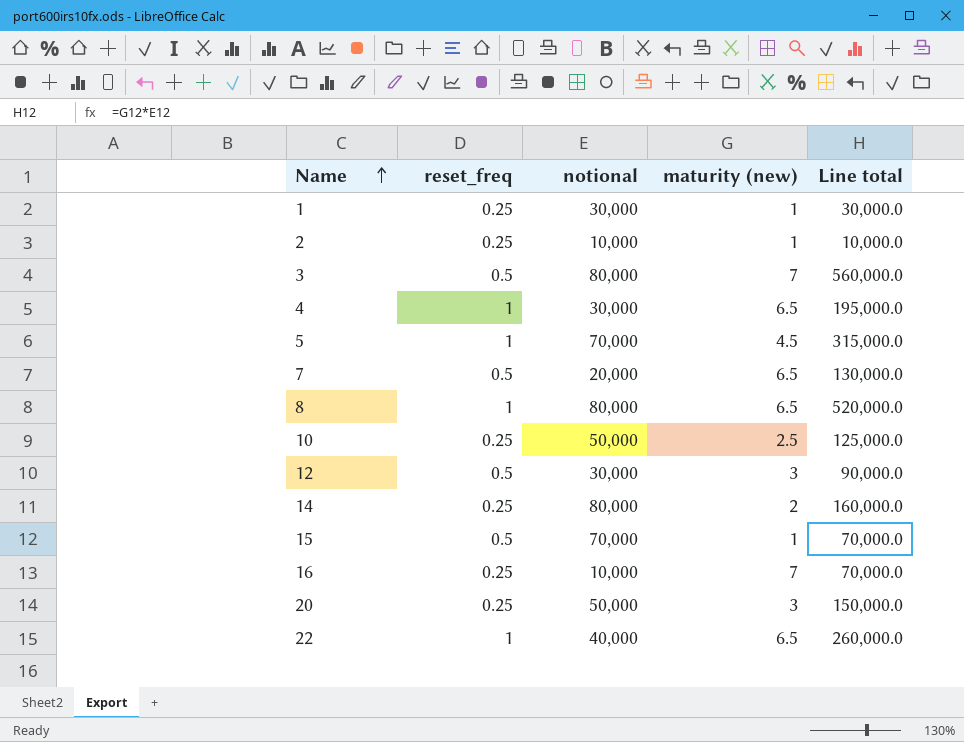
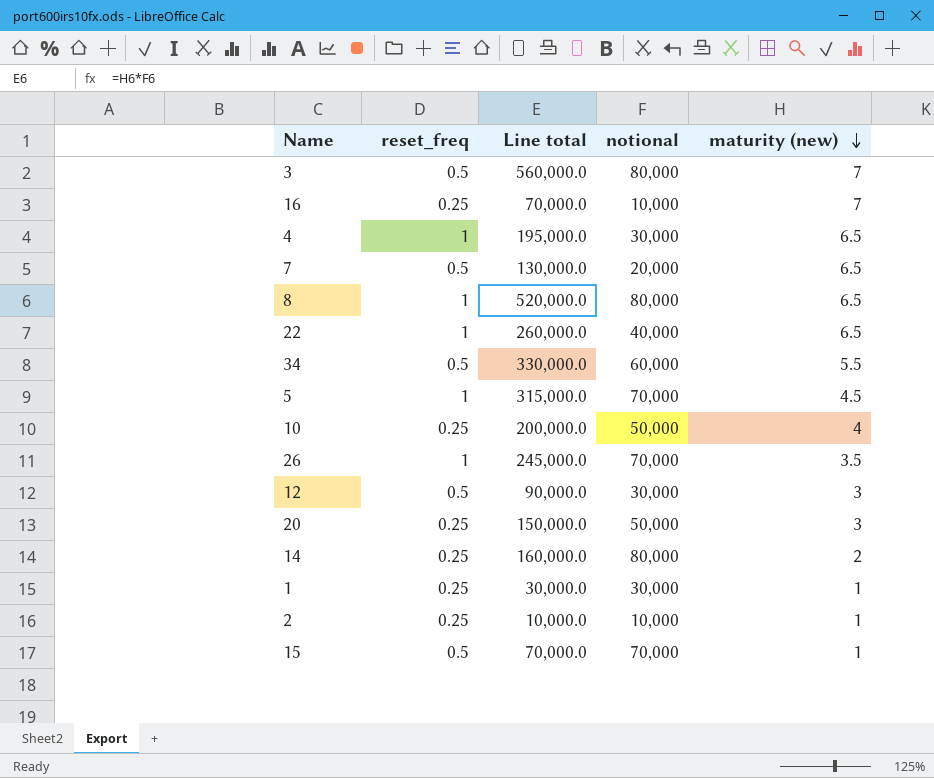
row order: Name ascending -> maturity (new) descending
column Line total | position: 5 -> 3
row 34: none -> 0.5 | 330,000.0 | 60,000 | 5.5
10 | Line total: 125,000.0 -> 200,000.0
10 | maturity (new): 2.5 -> 4
row 26: none -> 1 | 245,000.0 | 70,000 | 3.5

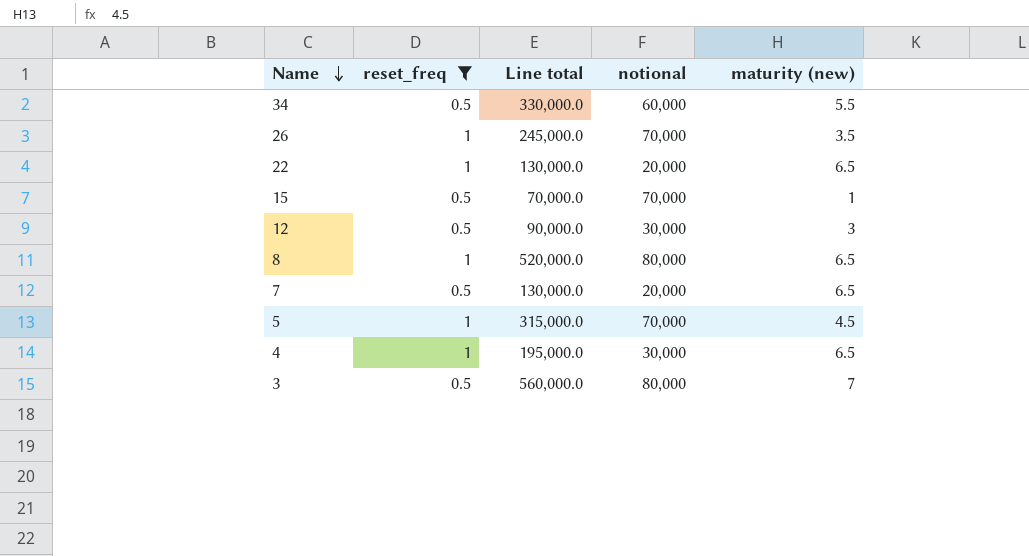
filter: none -> reset_freq != 0.25
row order: maturity (new) descending -> Name descending
22 | Line total: 260,000.0 -> 130,000.0
22 | notional: 40,000 -> 20,000

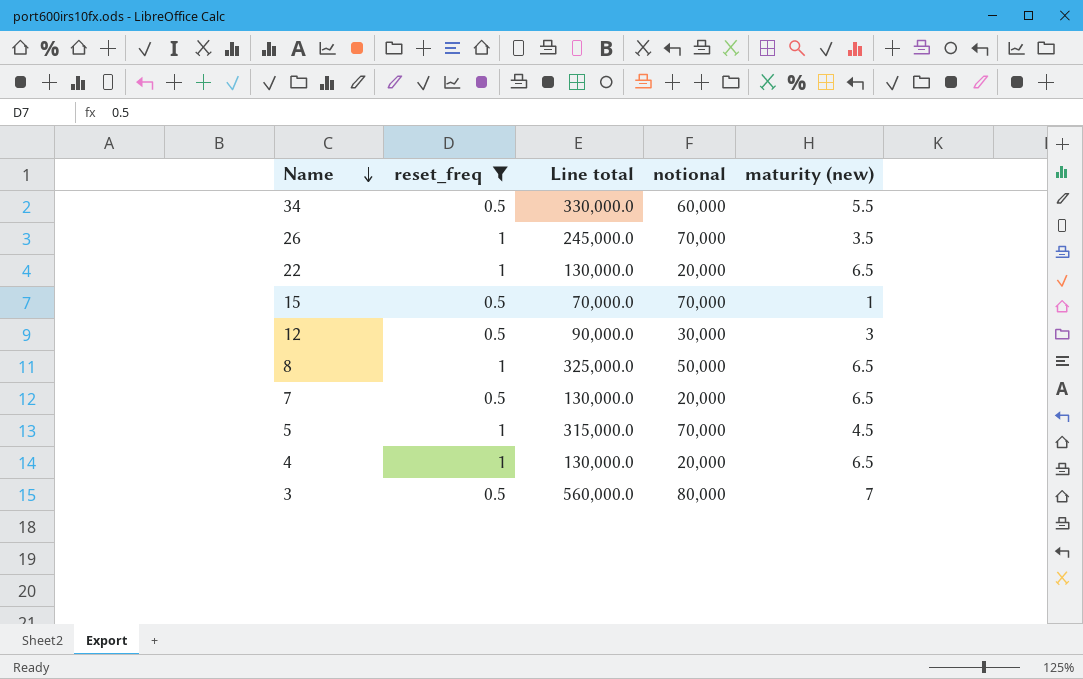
8 | Line total: 520,000.0 -> 325,000.0
8 | notional: 80,000 -> 50,000
4 | Line total: 195,000.0 -> 130,000.0
4 | notional: 30,000 -> 20,000

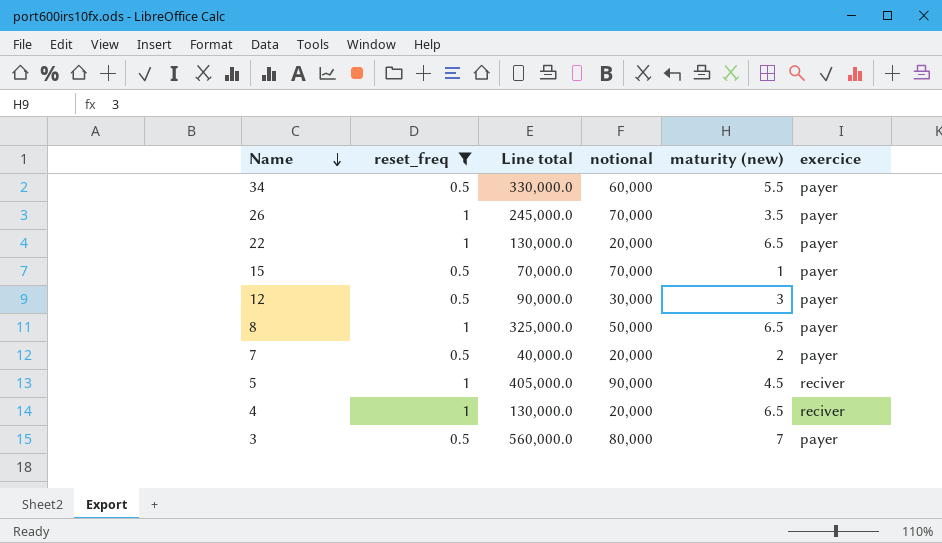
column exercice | position: none -> 6
7 | Line total: 130,000.0 -> 40,000.0
7 | maturity (new): 6.5 -> 2
5 | Line total: 315,000.0 -> 405,000.0
5 | notional: 70,000 -> 90,000

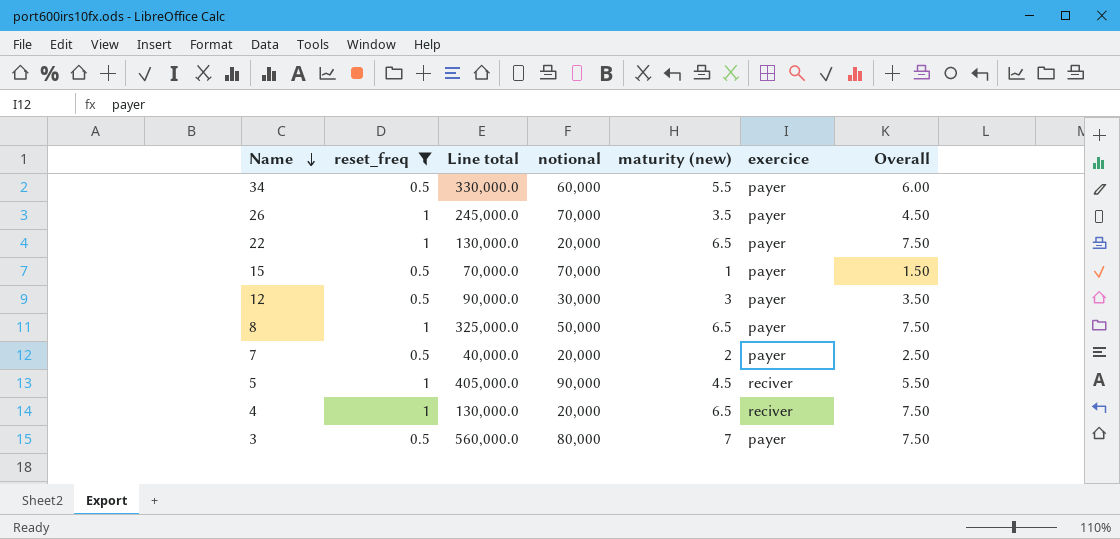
column Overall | formula: none -> [reset_freq] + [maturity (new)]

